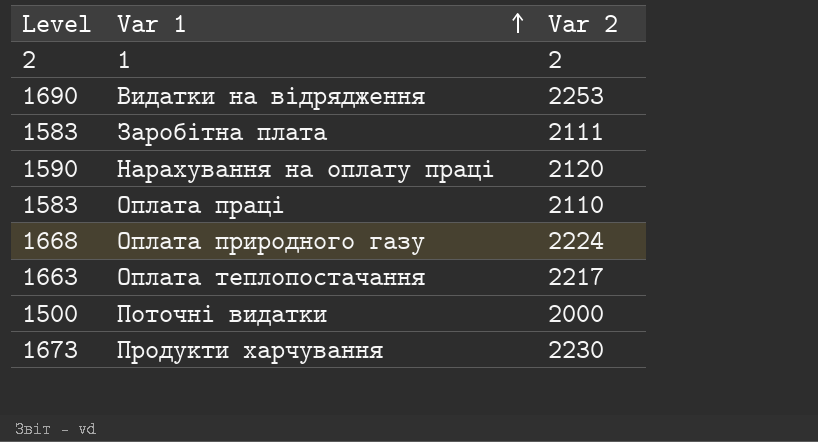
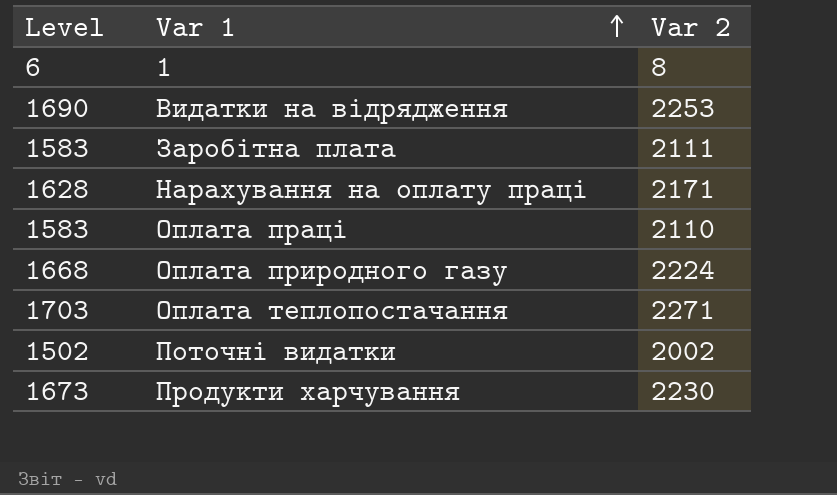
1 | Level: 2 -> 6
1 | Var 2: 2 -> 8
Нарахування на оплату праці | Level: 1590 -> 1628
Нарахування на оплату праці | Var 2: 2120 -> 2171
Оплата теплопостачання | Level: 1663 -> 1703
Оплата теплопостачання | Var 2: 2217 -> 2271
Поточні видатки | Level: 1500 -> 1502
Поточні видатки | Var 2: 2000 -> 2002

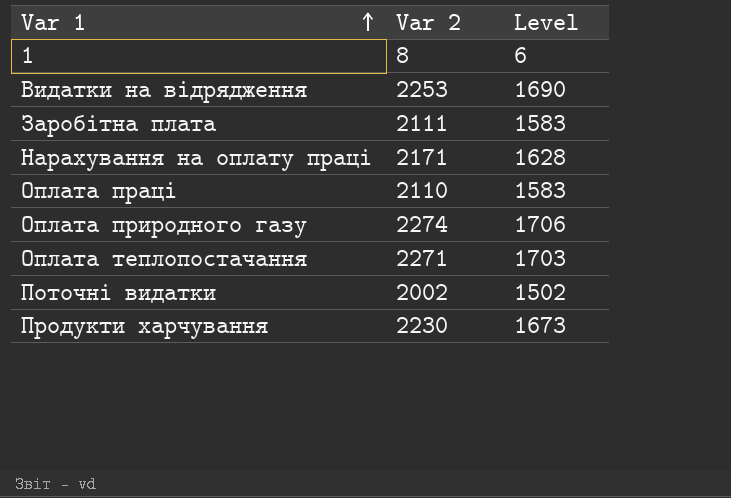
column Level | position: 1 -> 3
Оплата природного газу | Var 2: 2224 -> 2274
Оплата природного газу | Level: 1668 -> 1706

